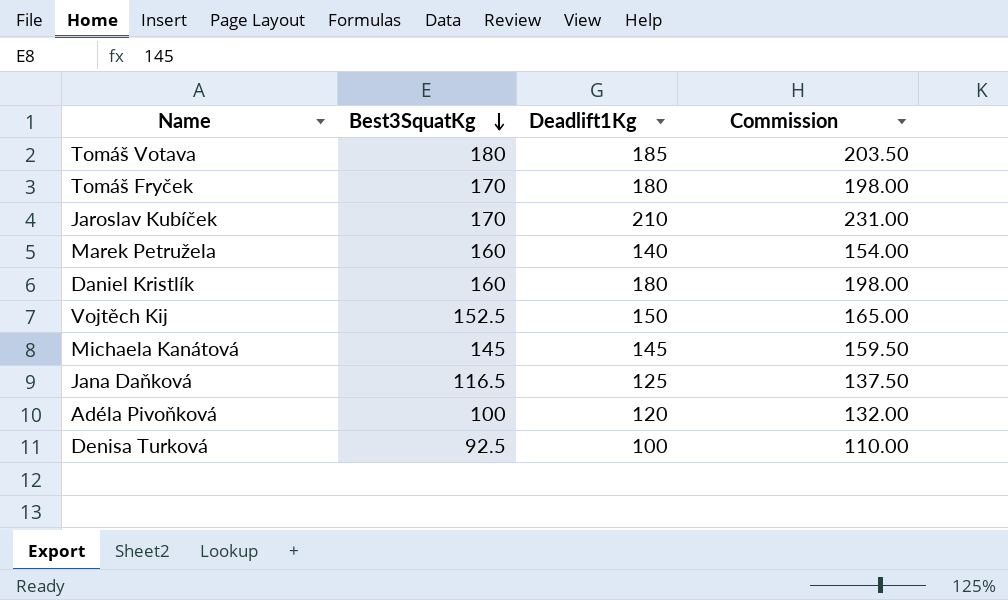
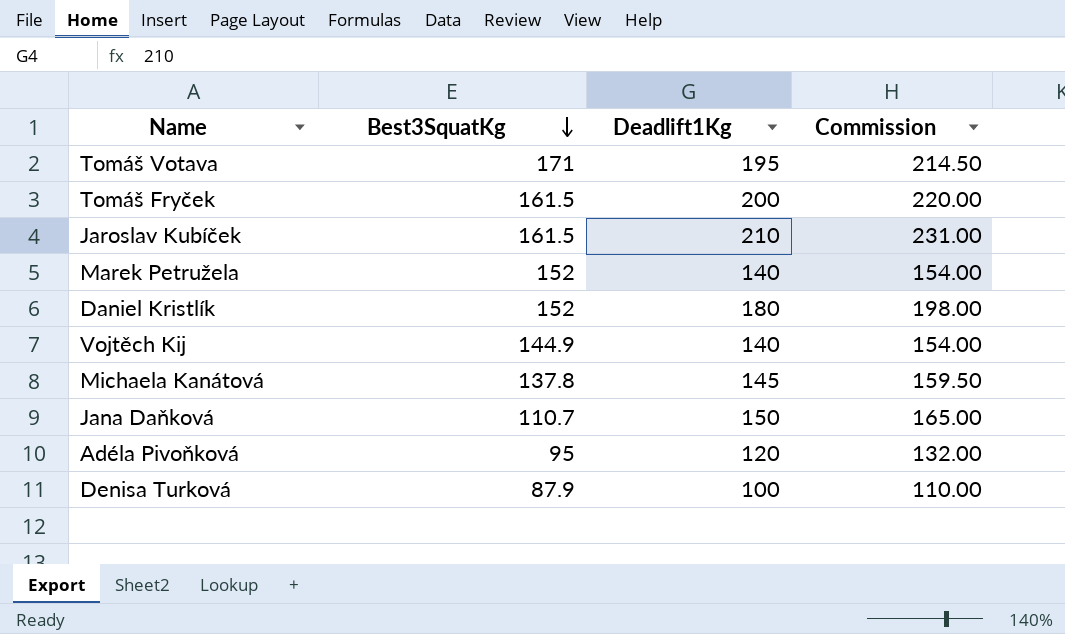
Tomáš Votava | Best3SquatKg: 180 -> 171
Tomáš Votava | Deadlift1Kg: 185 -> 195
Tomáš Votava | Commission: 203.50 -> 214.50
Tomáš Fryček | Best3SquatKg: 170 -> 161.5
Tomáš Fryček | Deadlift1Kg: 180 -> 200
Tomáš Fryček | Commission: 198.00 -> 220.00
Jaroslav Kubíček | Best3SquatKg: 170 -> 161.5
Marek Petružela | Best3SquatKg: 160 -> 152
Daniel Kristlík | Best3SquatKg: 160 -> 152
Vojtěch Kij | Best3SquatKg: 152.5 -> 144.9
Vojtěch Kij | Deadlift1Kg: 150 -> 140
Vojtěch Kij | Commission: 165.00 -> 154.00
Michaela Kanátová | Best3SquatKg: 145 -> 137.8
Jana Daňková | Best3SquatKg: 116.5 -> 110.7
Jana Daňková | Deadlift1Kg: 125 -> 150
Jana Daňková | Commission: 137.50 -> 165.00
Adéla Pivoňková | Best3SquatKg: 100 -> 95
Denisa Turková | Best3SquatKg: 92.5 -> 87.9

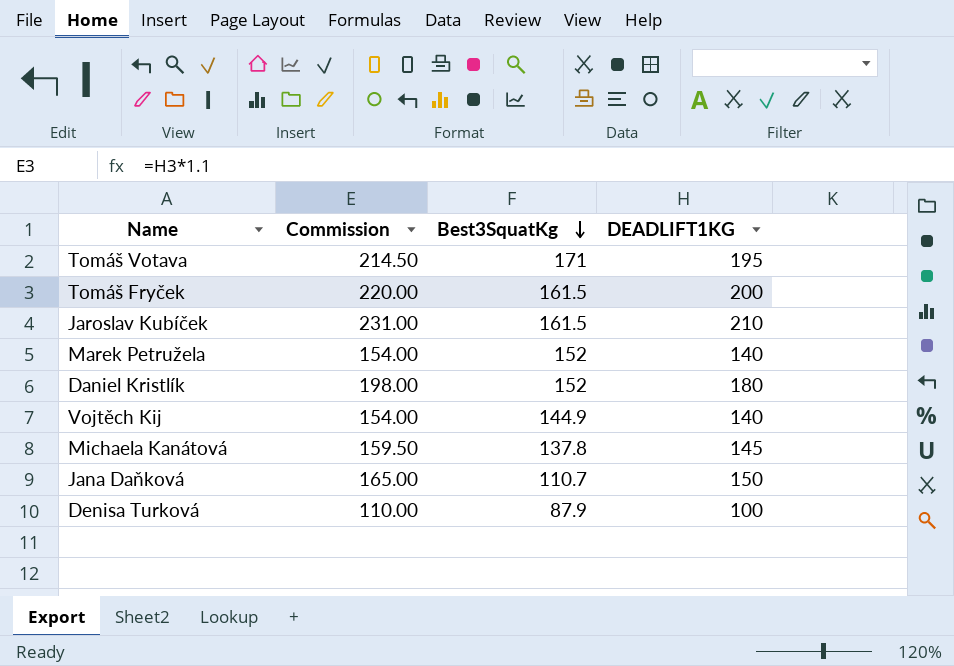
column Commission | position: 4 -> 2
column name: Deadlift1Kg -> DEADLIFT1KG
row Adéla Pivoňková: 95 | 120 | 132.00 -> none

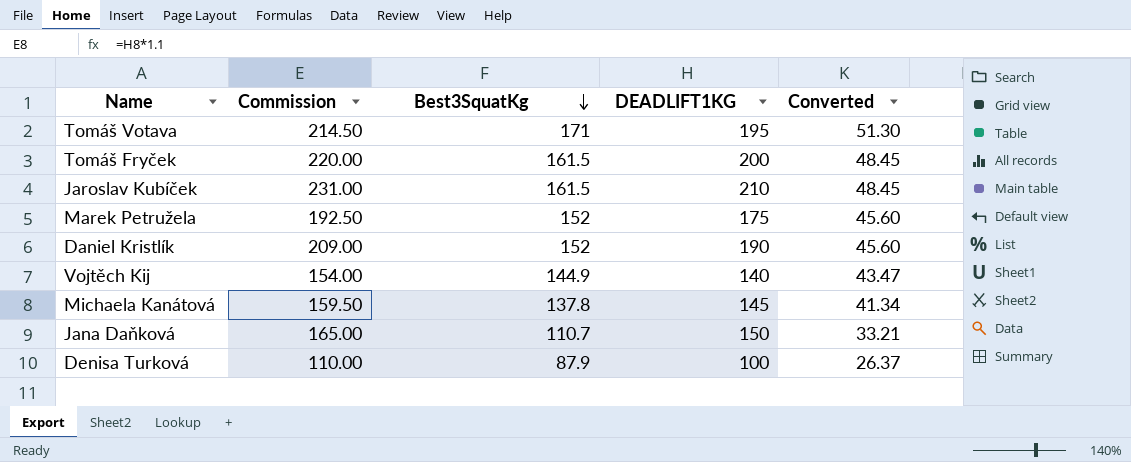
column Converted | formula: none -> [Best3SquatKg] * 0.3
Marek Petružela | Commission: 154.00 -> 192.50
Marek Petružela | DEADLIFT1KG: 140 -> 175
Daniel Kristlík | Commission: 198.00 -> 209.00
Daniel Kristlík | DEADLIFT1KG: 180 -> 190

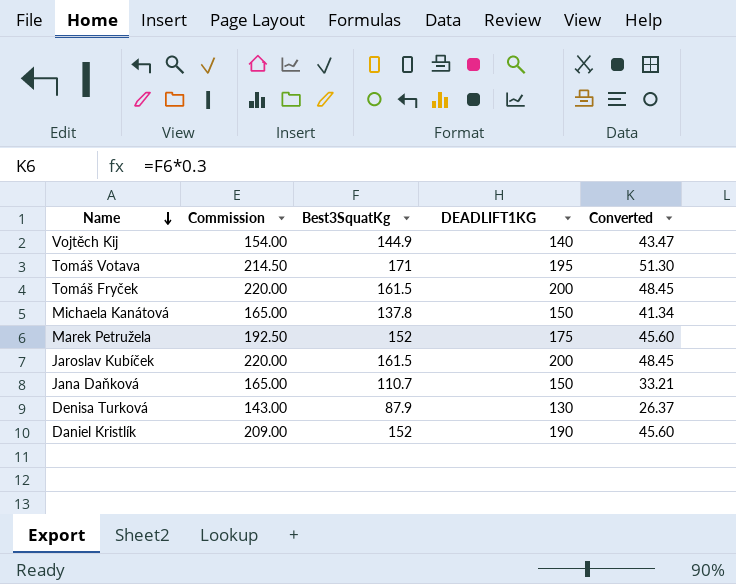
row order: Best3SquatKg descending -> Name descending
Michaela Kanátová | Commission: 159.50 -> 165.00
Michaela Kanátová | DEADLIFT1KG: 145 -> 150
Jaroslav Kubíček | Commission: 231.00 -> 220.00
Jaroslav Kubíček | DEADLIFT1KG: 210 -> 200
Denisa Turková | Commission: 110.00 -> 143.00
Denisa Turková | DEADLIFT1KG: 100 -> 130

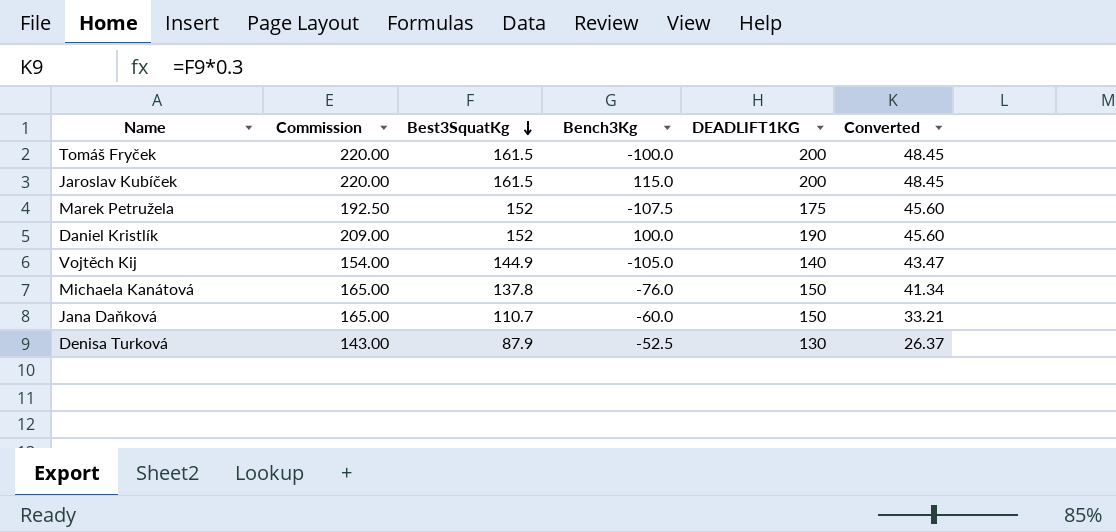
row order: Name descending -> Best3SquatKg descending
column Bench3Kg | position: none -> 4
row Tomáš Votava: 214.50 | 171 | 195 | 51.30 -> none

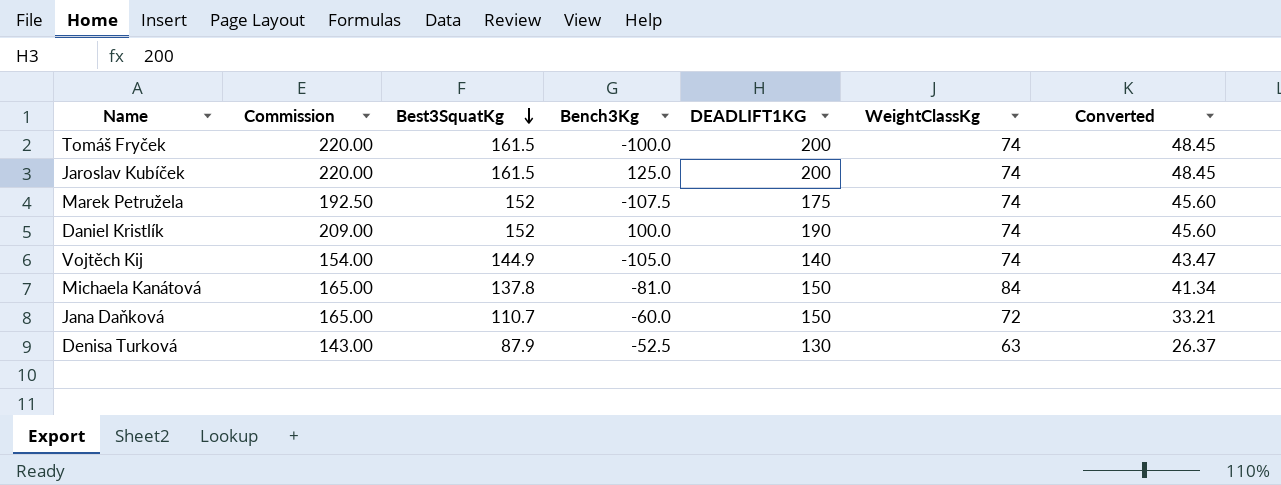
column WeightClassKg | position: none -> 6
Jaroslav Kubíček | Bench3Kg: 115.0 -> 125.0
Michaela Kanátová | Bench3Kg: -76.0 -> -81.0

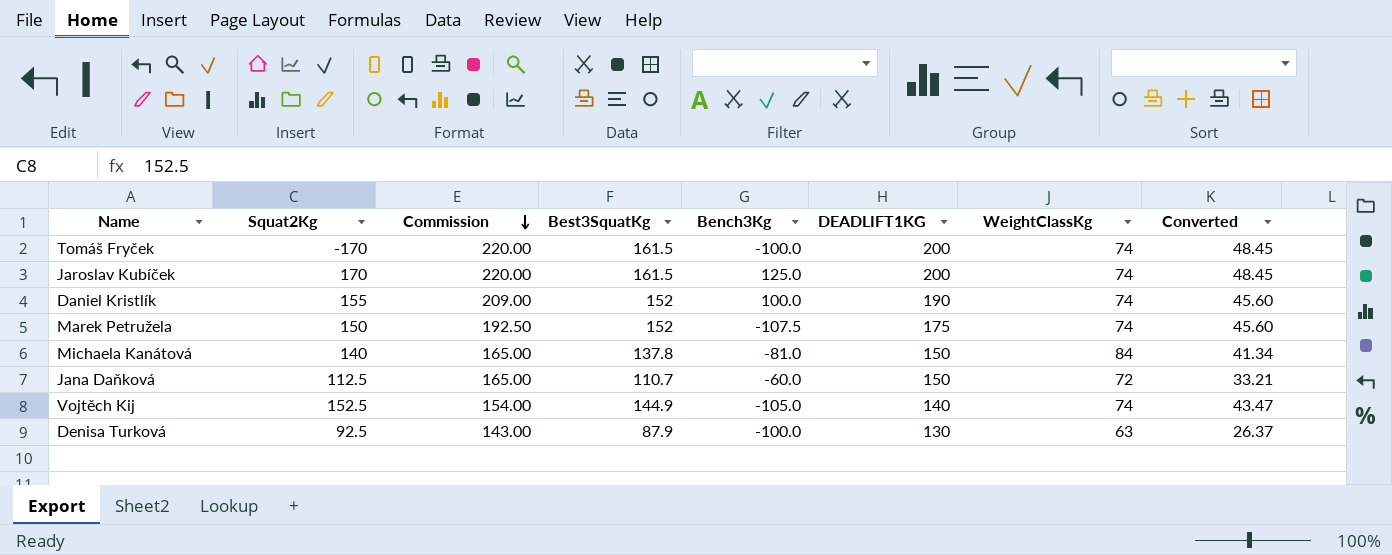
row order: Best3SquatKg descending -> Commission descending
column Squat2Kg | position: none -> 2
Denisa Turková | Bench3Kg: -52.5 -> -100.0

